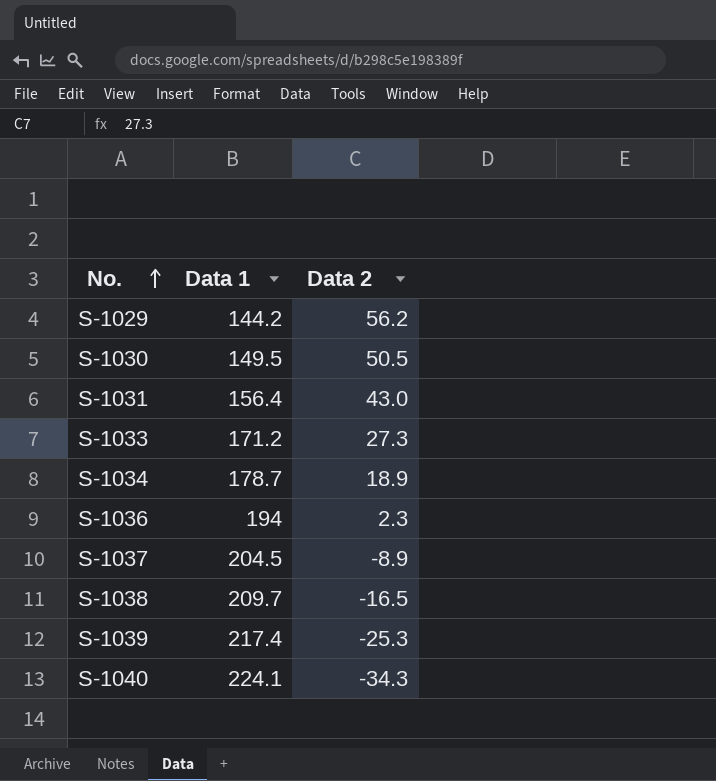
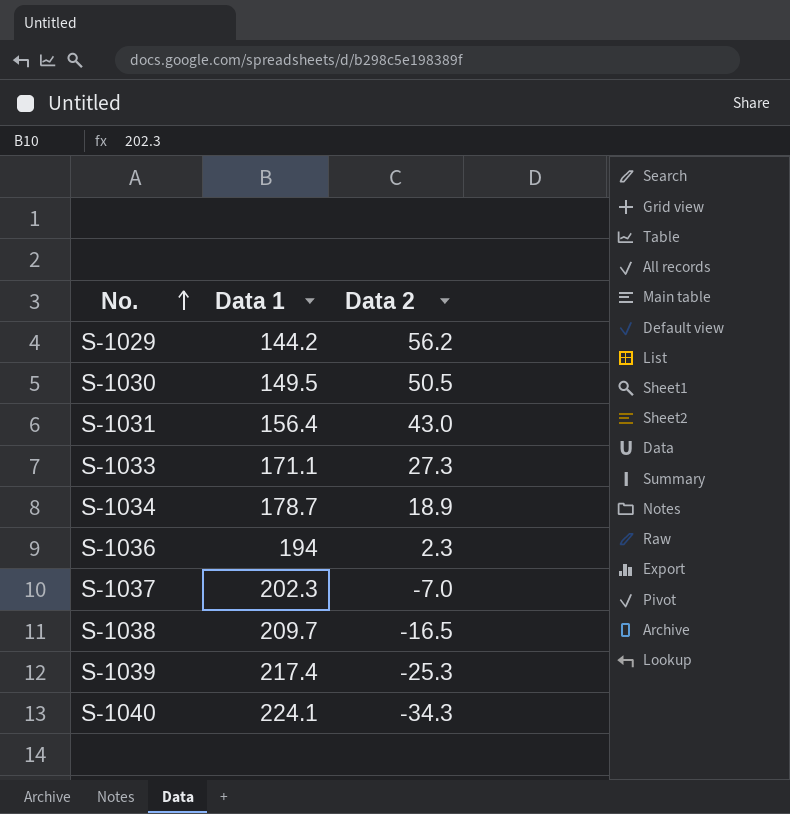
S-1033 | Data 1: 171.2 -> 171.1
S-1037 | Data 1: 204.5 -> 202.3
S-1037 | Data 2: -8.9 -> -7.0

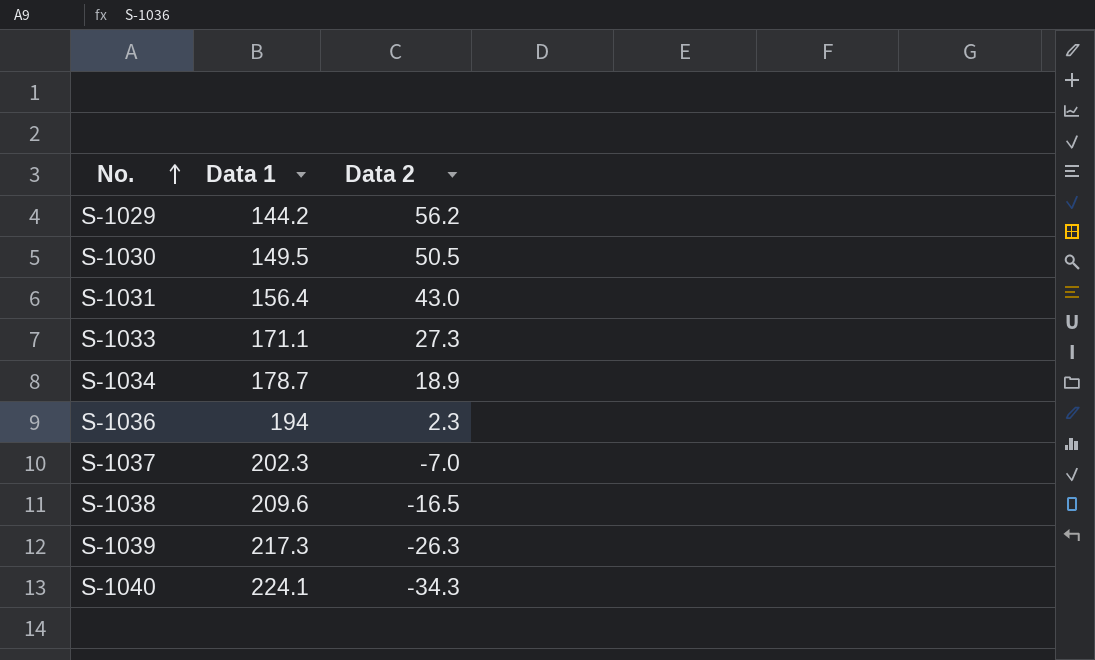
S-1038 | Data 1: 209.7 -> 209.6
S-1039 | Data 1: 217.4 -> 217.3
S-1039 | Data 2: -25.3 -> -26.3

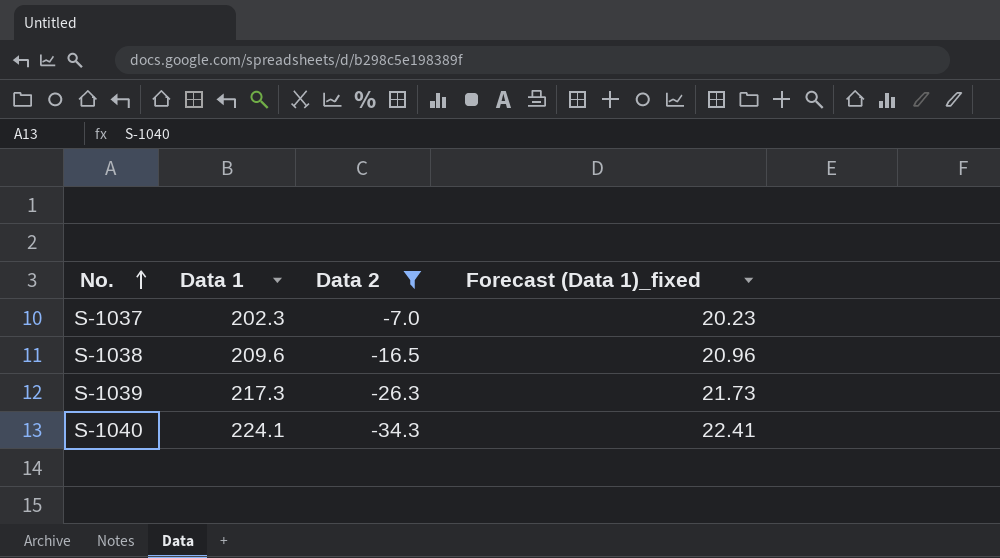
filter: none -> Data 2 <= -7.0
column Forecast (Data 1)_fixed | formula: none -> [Data 1] * 0.1

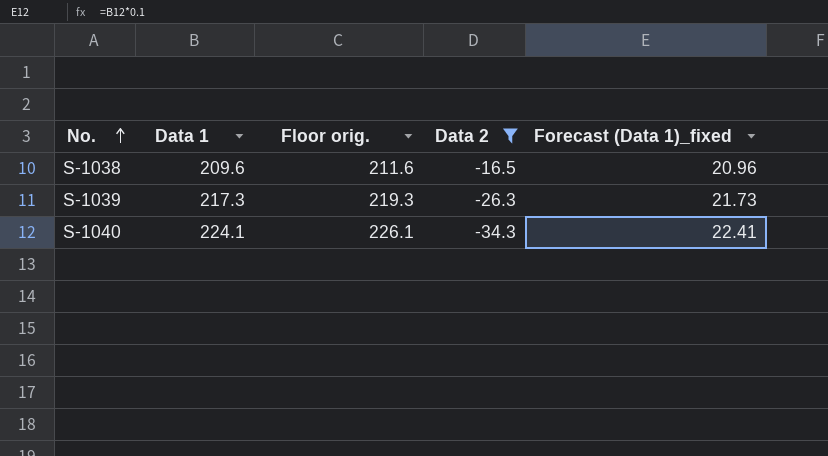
column Floor orig. | formula: none -> [Data 1] + 2
row S-1037: 202.3 | -7.0 | 20.23 -> none

